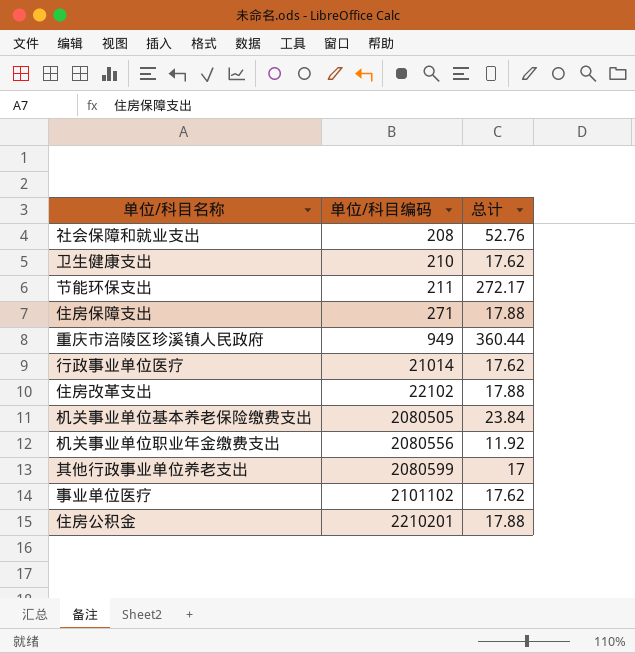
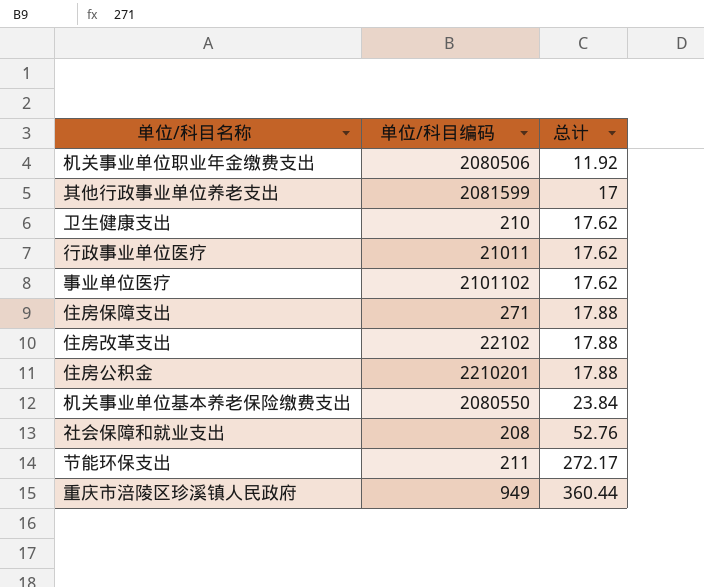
row order: 单位/科目编码 ascending -> 总计 ascending
机关事业单位职业年金缴费支出 | 单位/科目编码: 2080556 -> 2080506
其他行政事业单位养老支出 | 单位/科目编码: 2080599 -> 2081599
行政事业单位医疗 | 单位/科目编码: 21014 -> 21011
机关事业单位基本养老保险缴费支出 | 单位/科目编码: 2080505 -> 2080550

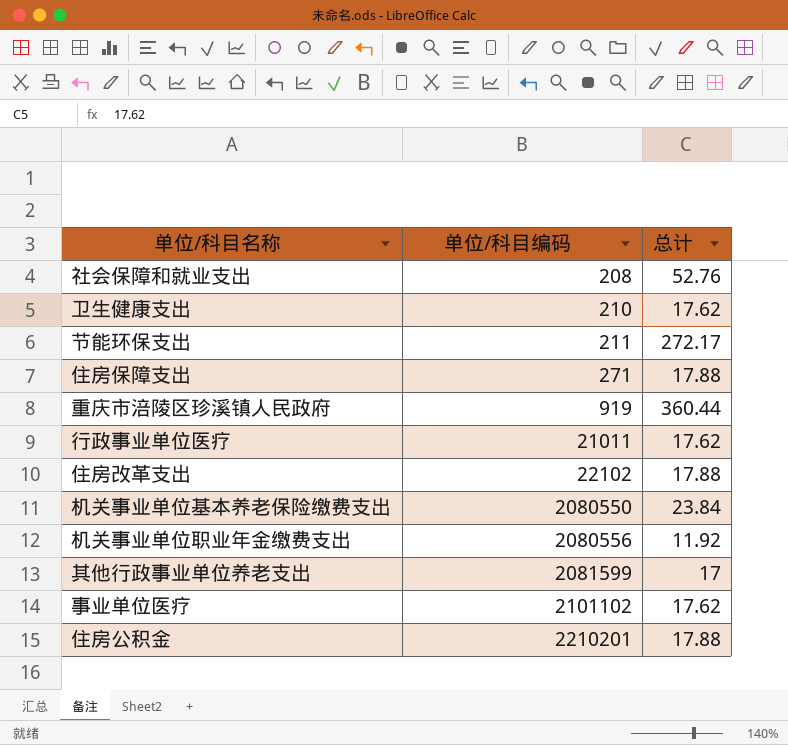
row order: 总计 ascending -> 单位/科目编码 ascending
重庆市涪陵区珍溪镇人民政府 | 单位/科目编码: 949 -> 919
机关事业单位职业年金缴费支出 | 单位/科目编码: 2080506 -> 2080556

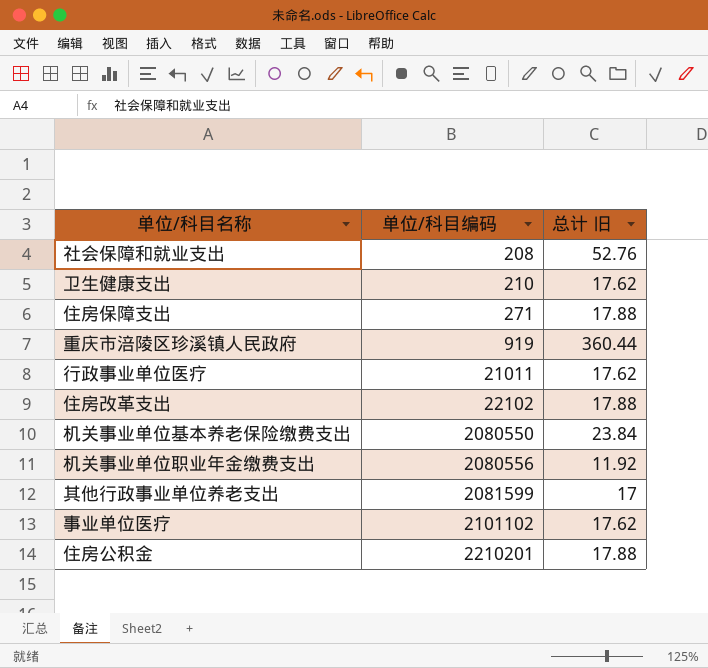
column name: 总计 -> 总计 旧
row 节能环保支出: 211 | 272.17 -> none

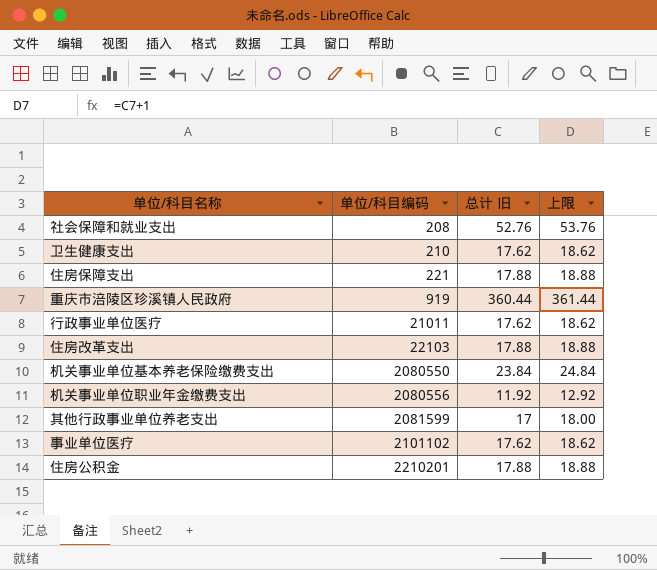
column 上限 | formula: none -> [总计 旧] + 1
住房保障支出 | 单位/科目编码: 271 -> 221
住房改革支出 | 单位/科目编码: 22102 -> 22103

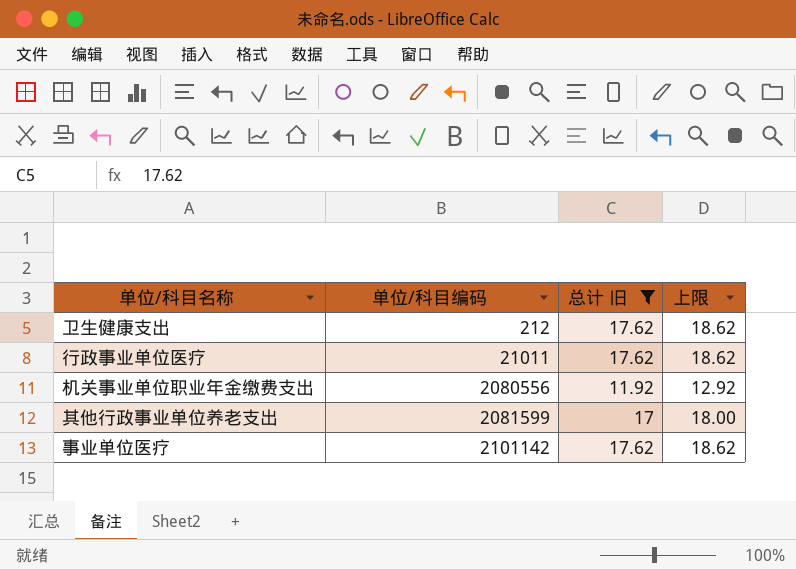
filter: none -> 总计 旧 <= 17.62
卫生健康支出 | 单位/科目编码: 210 -> 212
事业单位医疗 | 单位/科目编码: 2101102 -> 2101142

